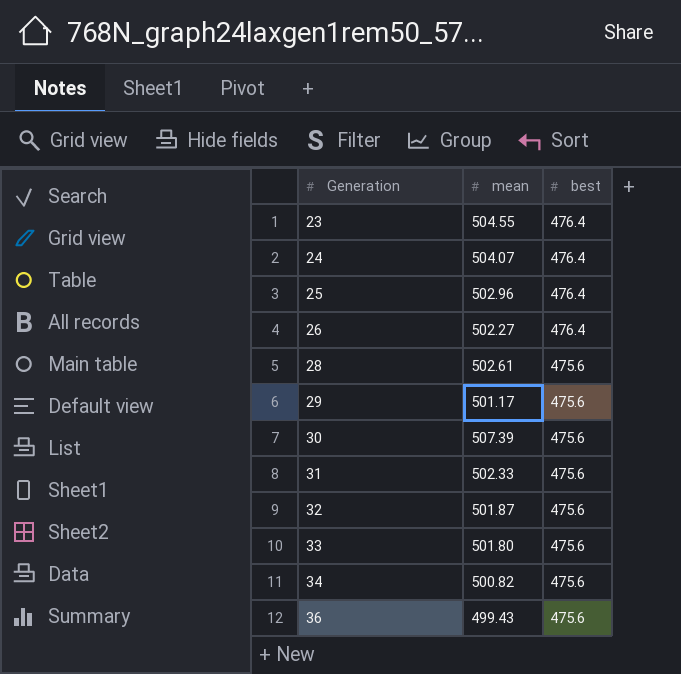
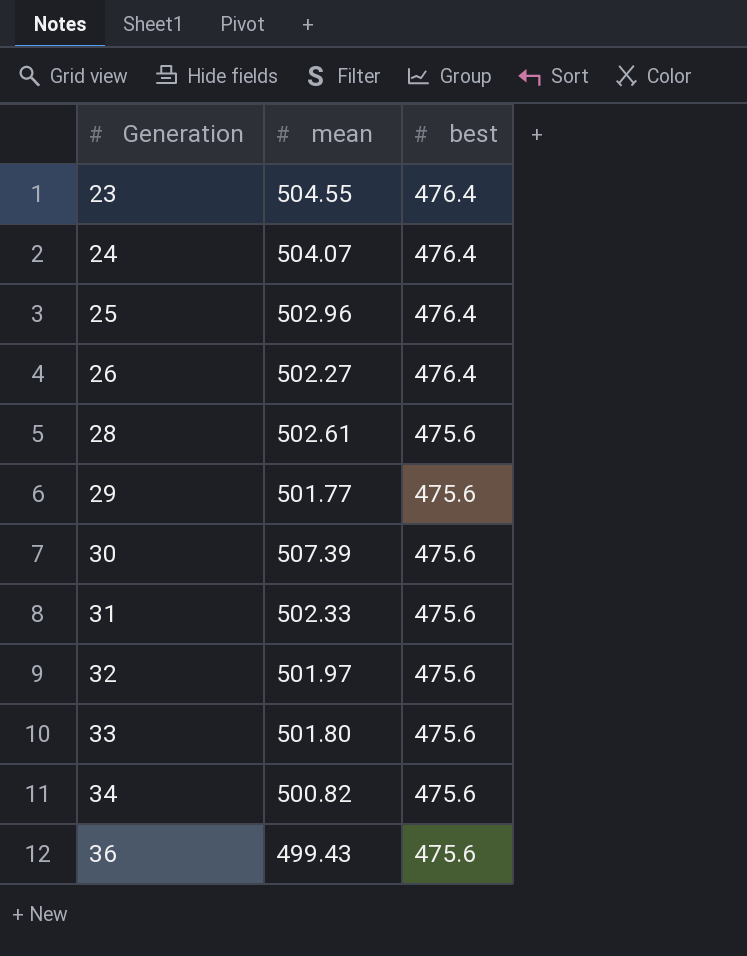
29 | mean: 501.17 -> 501.77
32 | mean: 501.87 -> 501.97

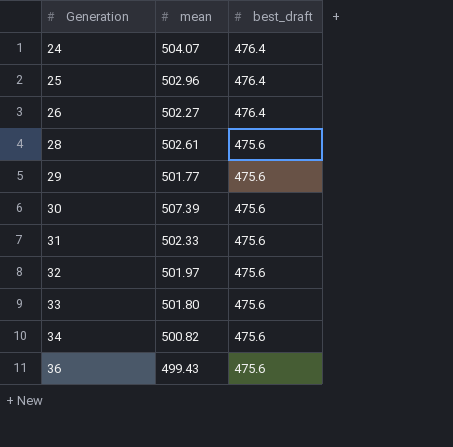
column name: best -> best_draft
row 23: 504.55 | 476.4 -> none

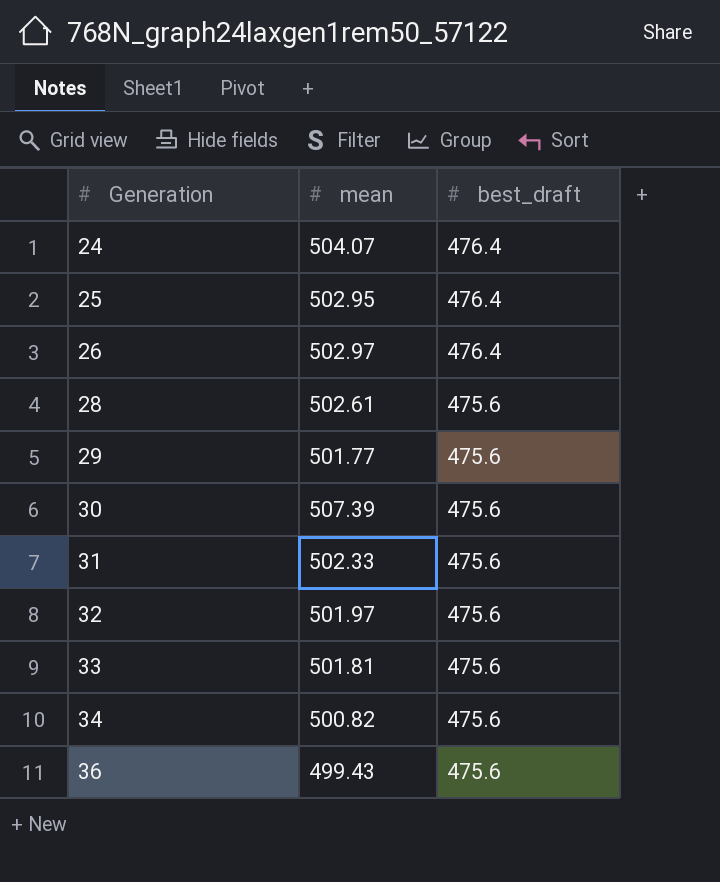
25 | mean: 502.96 -> 502.95
26 | mean: 502.27 -> 502.97
33 | mean: 501.80 -> 501.81

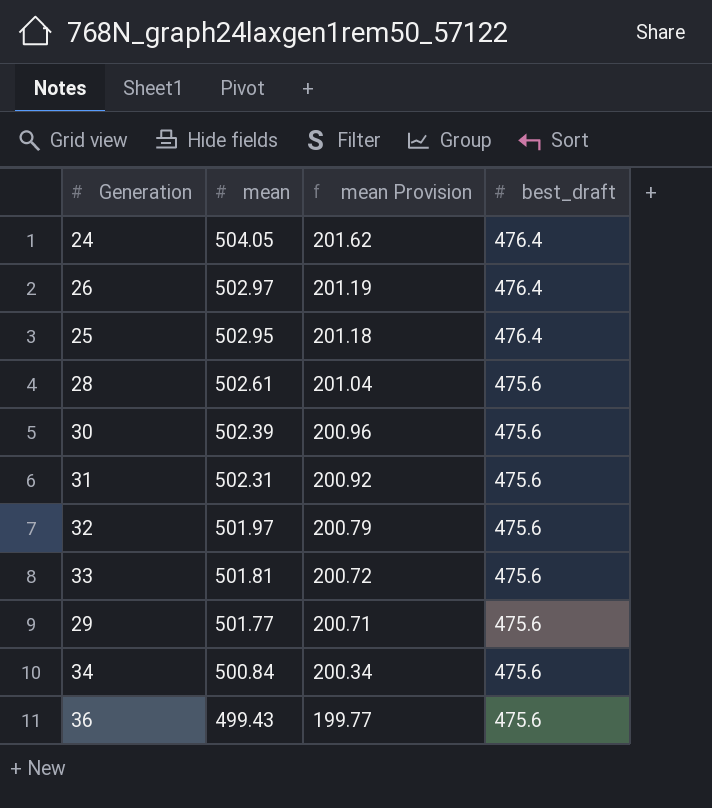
row order: Generation ascending -> mean descending
column mean Provision | formula: none -> [mean] * 0.4
24 | mean: 504.07 -> 504.05
30 | mean: 507.39 -> 502.39
31 | mean: 502.33 -> 502.31
34 | mean: 500.82 -> 500.84

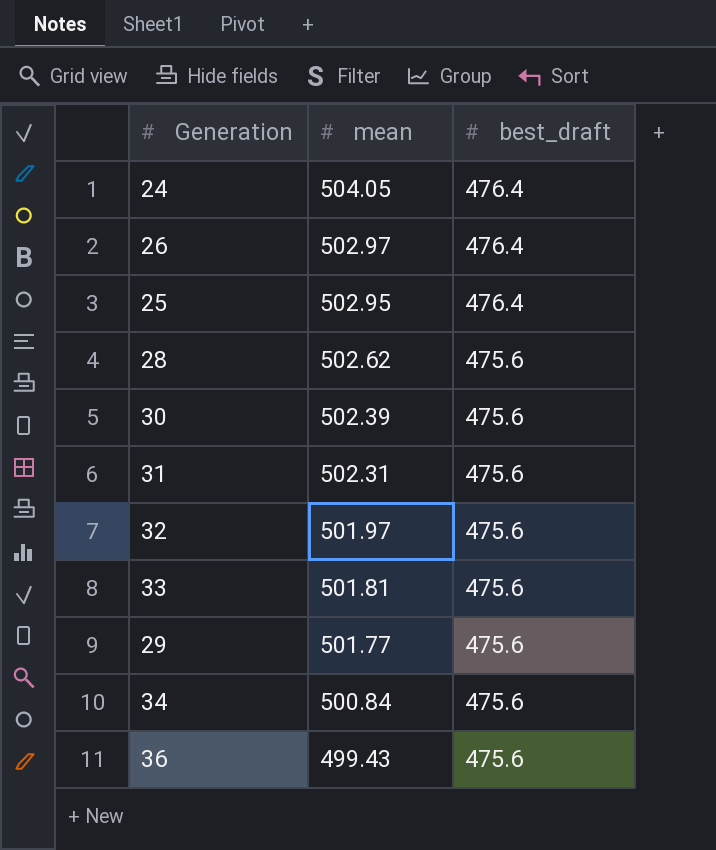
column mean Provision | formula: [mean] * 0.4 -> none
28 | mean: 502.61 -> 502.62

